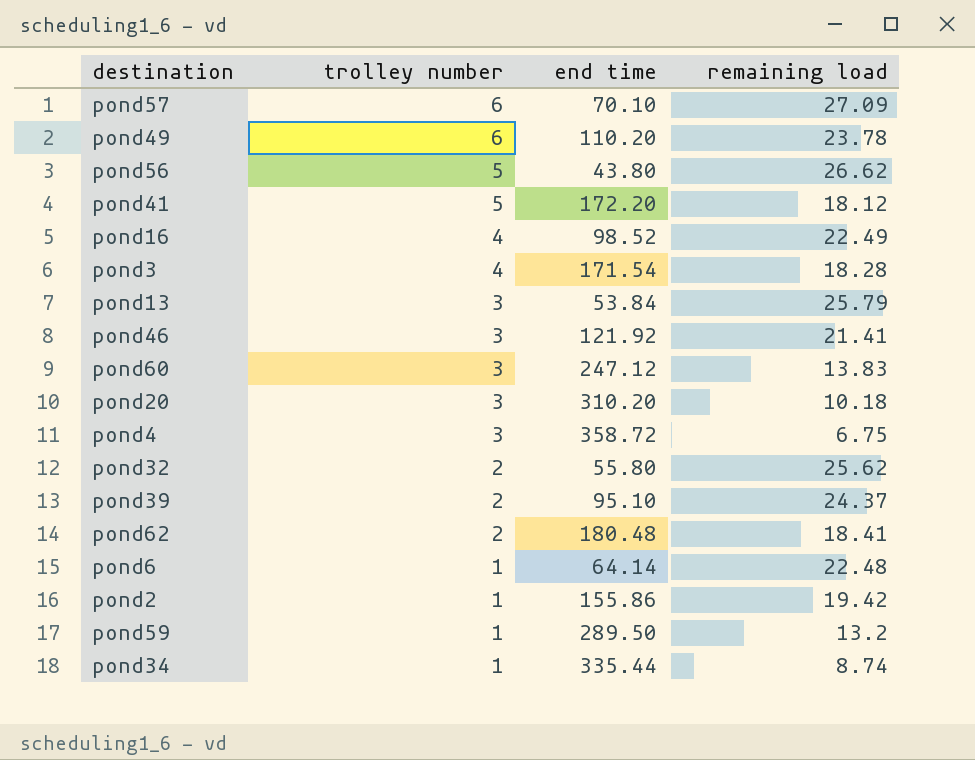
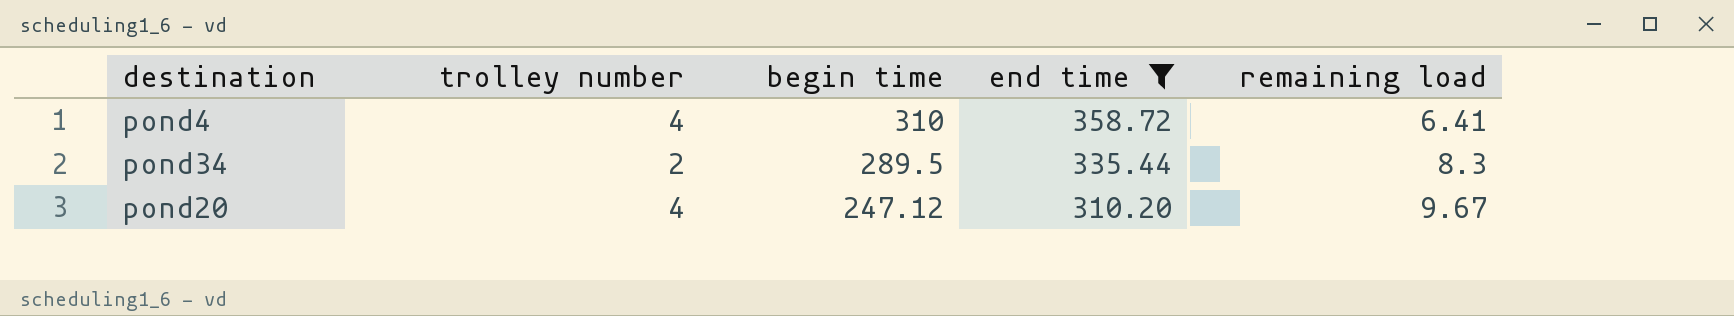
filter: none -> end time >= 310.20
row order: trolley number descending -> begin time descending
column begin time | position: none -> 3
pond4 | trolley number: 3 -> 4
pond4 | remaining load: 6.75 -> 6.41
pond34 | trolley number: 1 -> 2
pond34 | remaining load: 8.74 -> 8.3
pond20 | trolley number: 3 -> 4
pond20 | remaining load: 10.18 -> 9.67

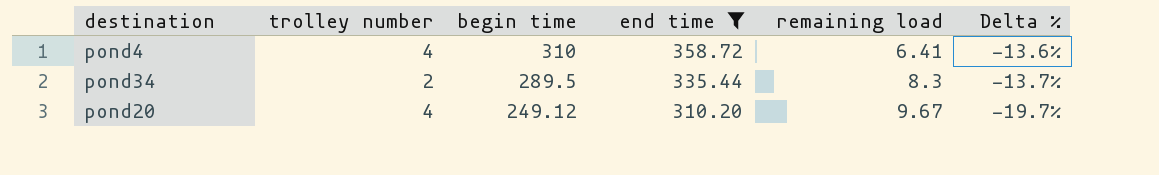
column Delta % | formula: none -> ([begin time] - [end time]) / [end time]
pond20 | begin time: 247.12 -> 249.12

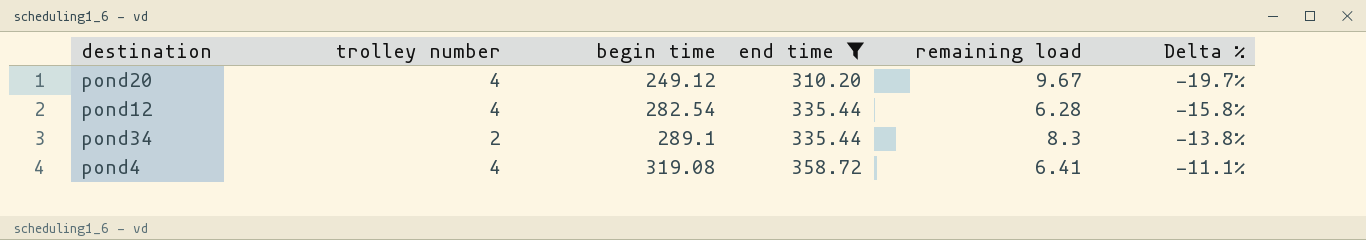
row order: begin time descending -> begin time ascending
row pond12: none -> 4 | 282.54 | 335.44 | 6.28 | -15.8%
pond34 | begin time: 289.5 -> 289.1
pond34 | Delta %: -13.7% -> -13.8%
pond4 | begin time: 310 -> 319.08
pond4 | Delta %: -13.6% -> -11.1%

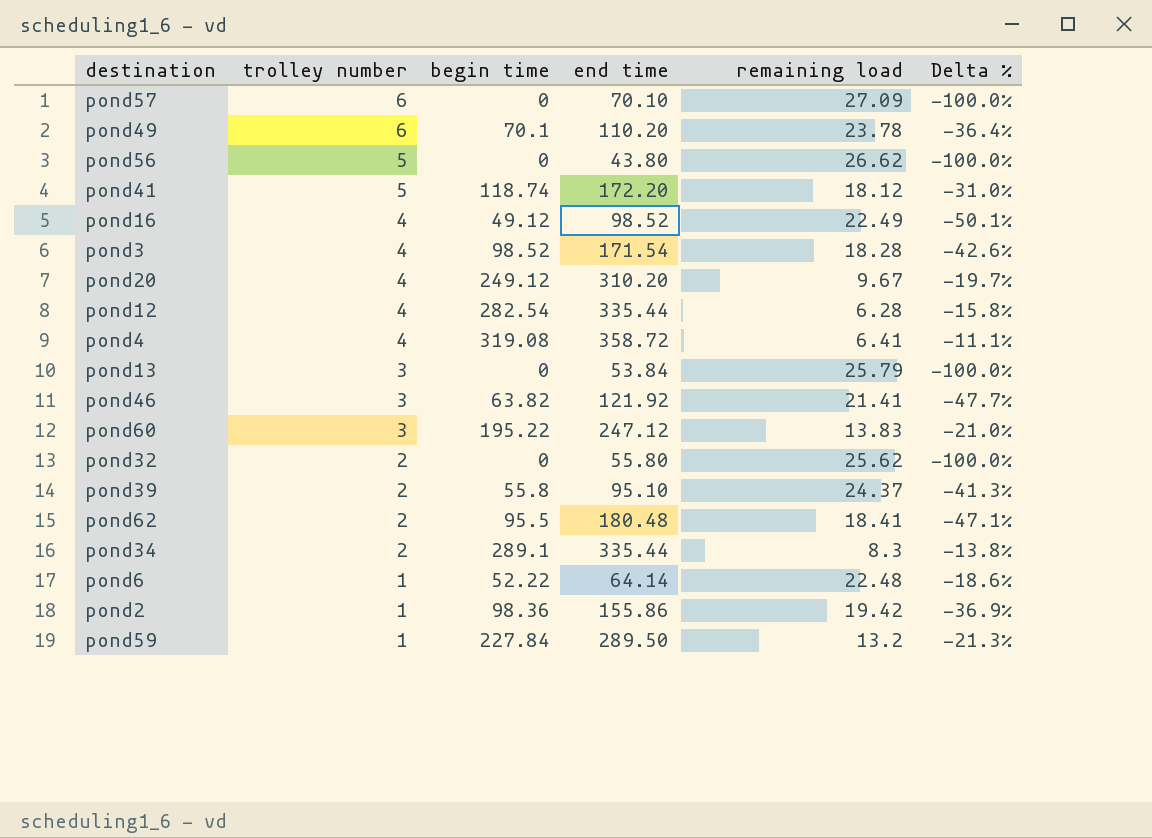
filter: end time >= 310.20 -> none
row order: begin time ascending -> trolley number descending

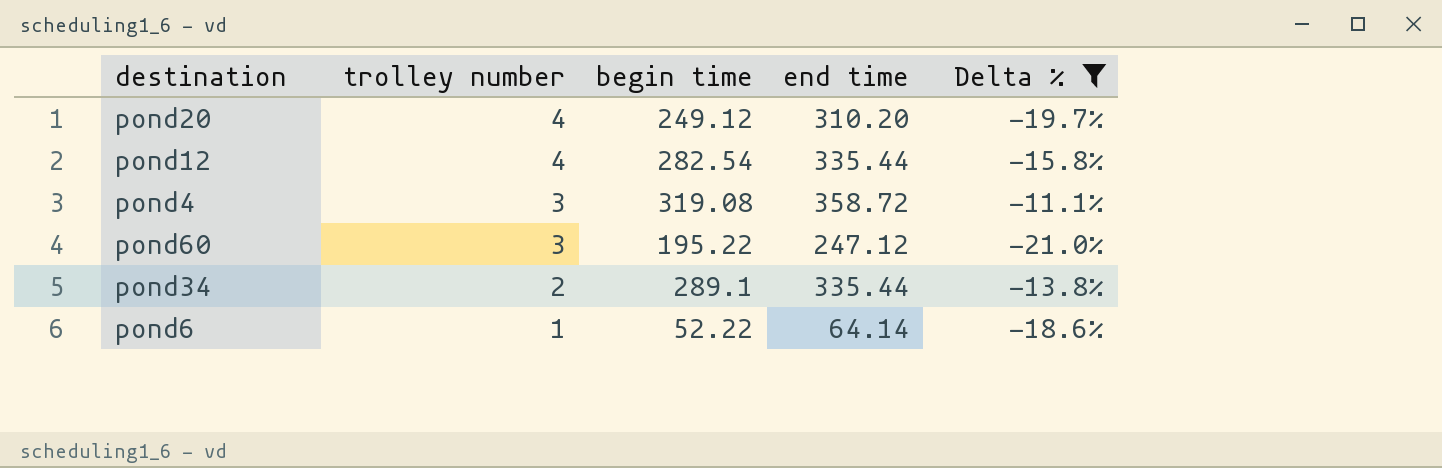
filter: none -> Delta % >= -21.0%
column remaining load | position: 5 -> none
pond4 | trolley number: 4 -> 3

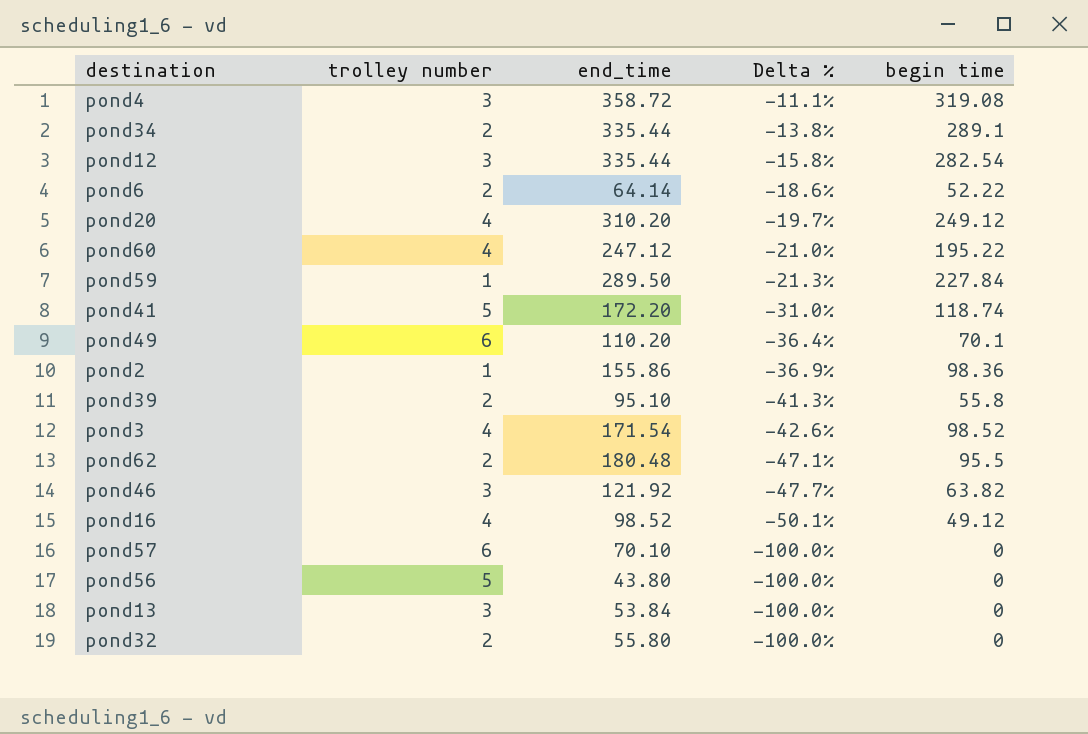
filter: Delta % >= -21.0% -> none
row order: trolley number descending -> Delta % descending
column name: end time -> end_time
column begin time | position: 3 -> 5
pond12 | trolley number: 4 -> 3
pond6 | trolley number: 1 -> 2
pond60 | trolley number: 3 -> 4

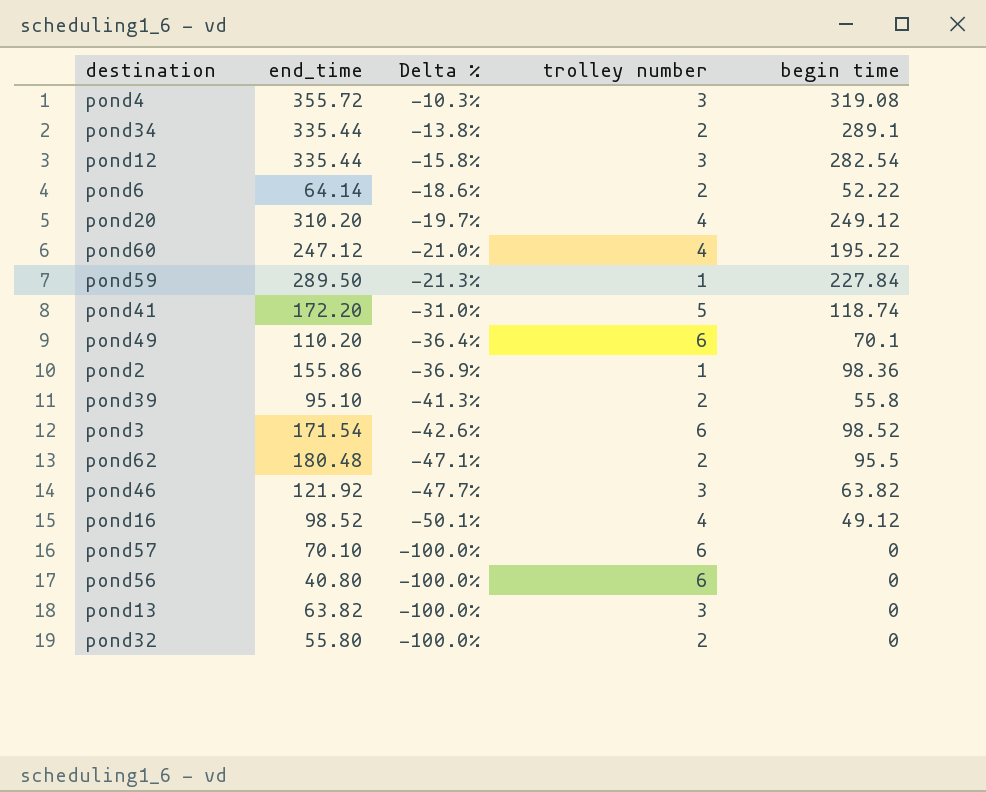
column trolley number | position: 2 -> 4
pond4 | end_time: 358.72 -> 355.72
pond4 | Delta %: -11.1% -> -10.3%
pond3 | trolley number: 4 -> 6
pond56 | end_time: 43.80 -> 40.80
pond56 | trolley number: 5 -> 6
pond13 | end_time: 53.84 -> 63.82

